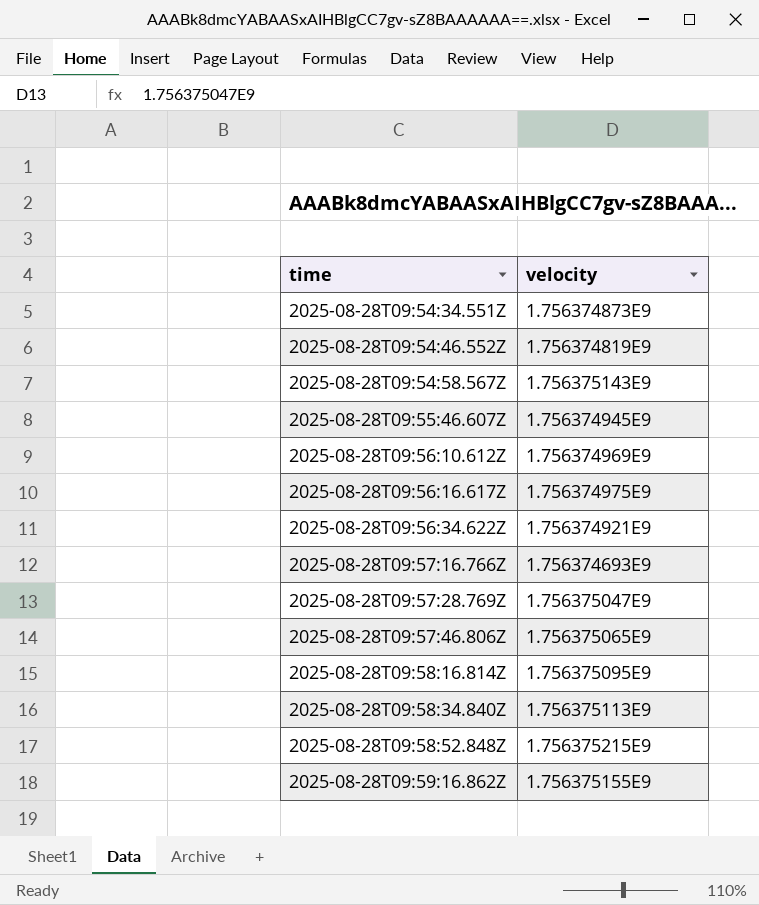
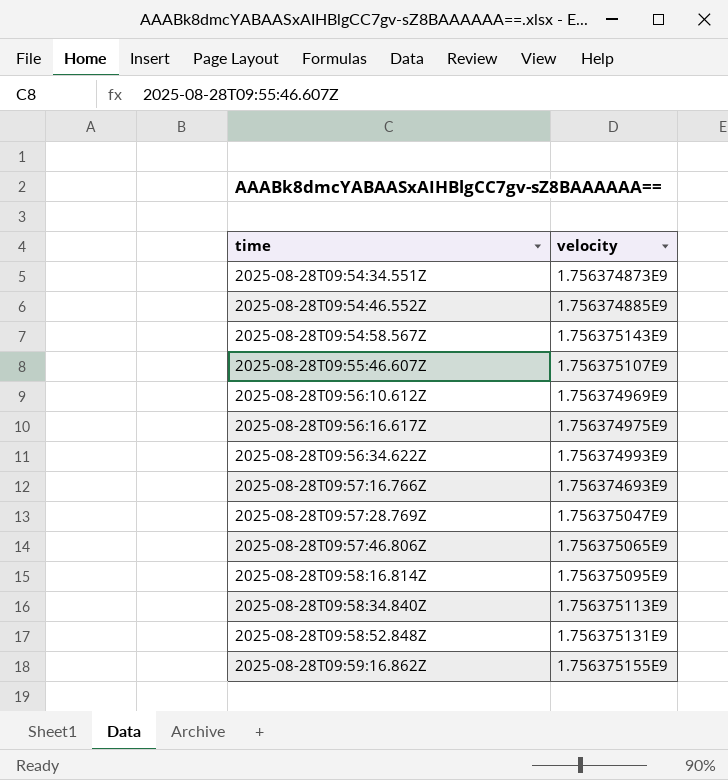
2025-08-28T09:54:46.552Z | velocity: 1.756374819E9 -> 1.756374885E9
2025-08-28T09:55:46.607Z | velocity: 1.756374945E9 -> 1.756375107E9
2025-08-28T09:56:34.622Z | velocity: 1.756374921E9 -> 1.756374993E9
2025-08-28T09:58:52.848Z | velocity: 1.756375215E9 -> 1.756375131E9

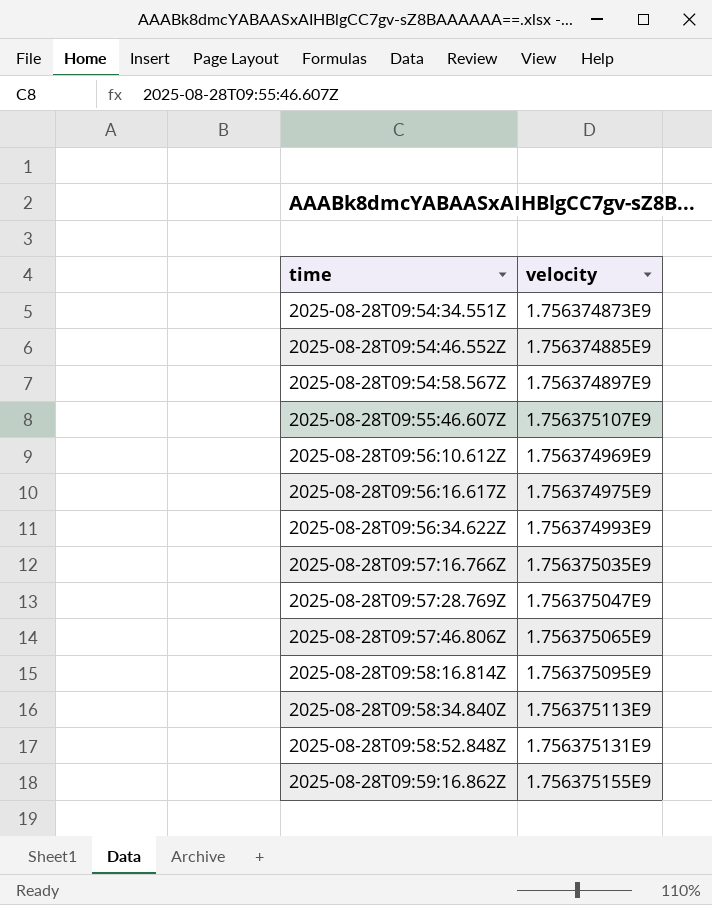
2025-08-28T09:54:58.567Z | velocity: 1.756375143E9 -> 1.756374897E9
2025-08-28T09:57:16.766Z | velocity: 1.756374693E9 -> 1.756375035E9

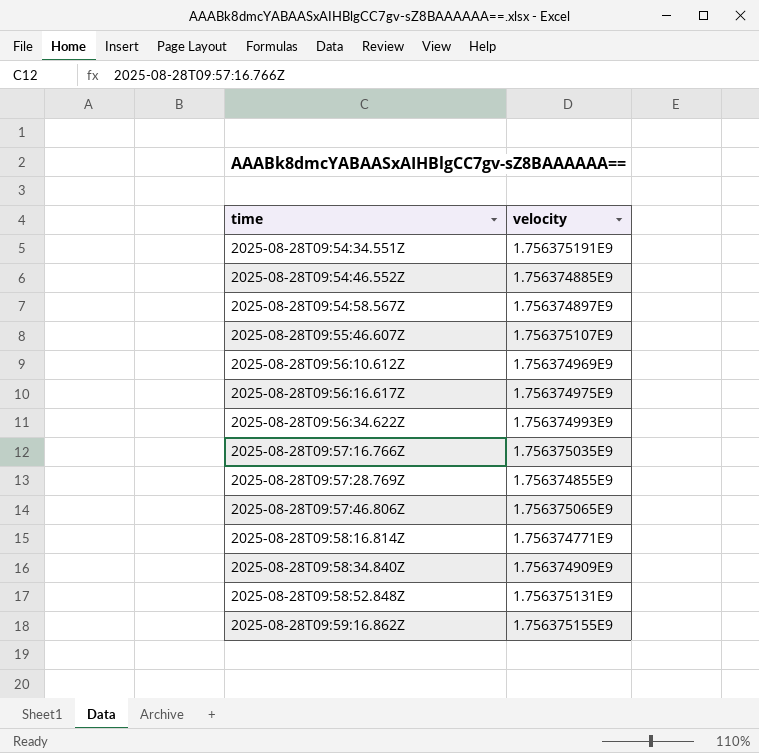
2025-08-28T09:54:34.551Z | velocity: 1.756374873E9 -> 1.756375191E9
2025-08-28T09:57:28.769Z | velocity: 1.756375047E9 -> 1.756374855E9
2025-08-28T09:58:16.814Z | velocity: 1.756375095E9 -> 1.756374771E9
2025-08-28T09:58:34.840Z | velocity: 1.756375113E9 -> 1.756374909E9

